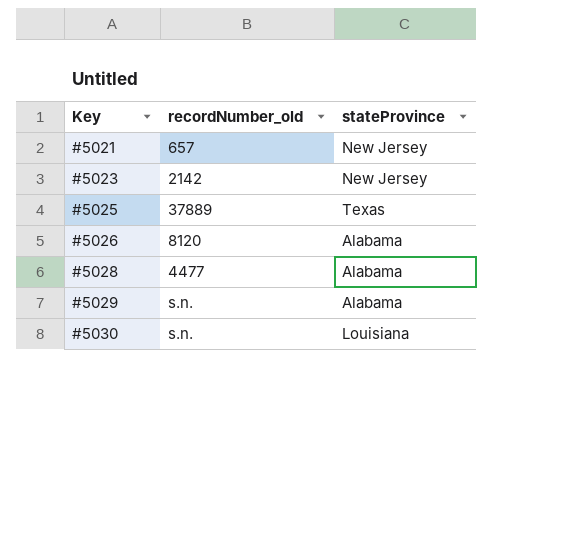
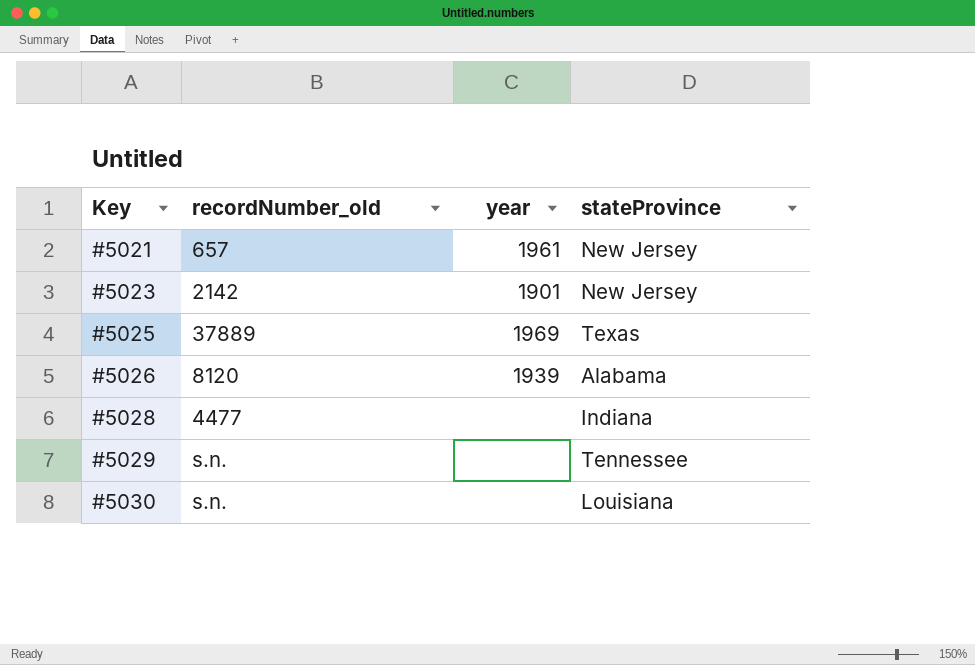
column year | position: none -> 3
#5028 | stateProvince: Alabama -> Indiana
#5029 | stateProvince: Alabama -> Tennessee

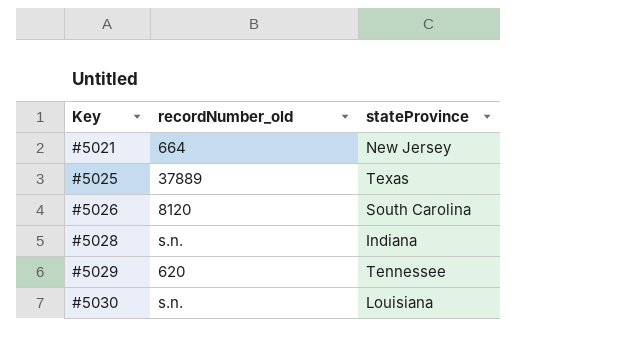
column year | position: 3 -> none
row #5023: 2142 | 1901 | New Jersey -> none
#5021 | recordNumber_old: 657 -> 664
#5026 | stateProvince: Alabama -> South Carolina
#5028 | recordNumber_old: 4477 -> s.n.
#5029 | recordNumber_old: s.n. -> 620

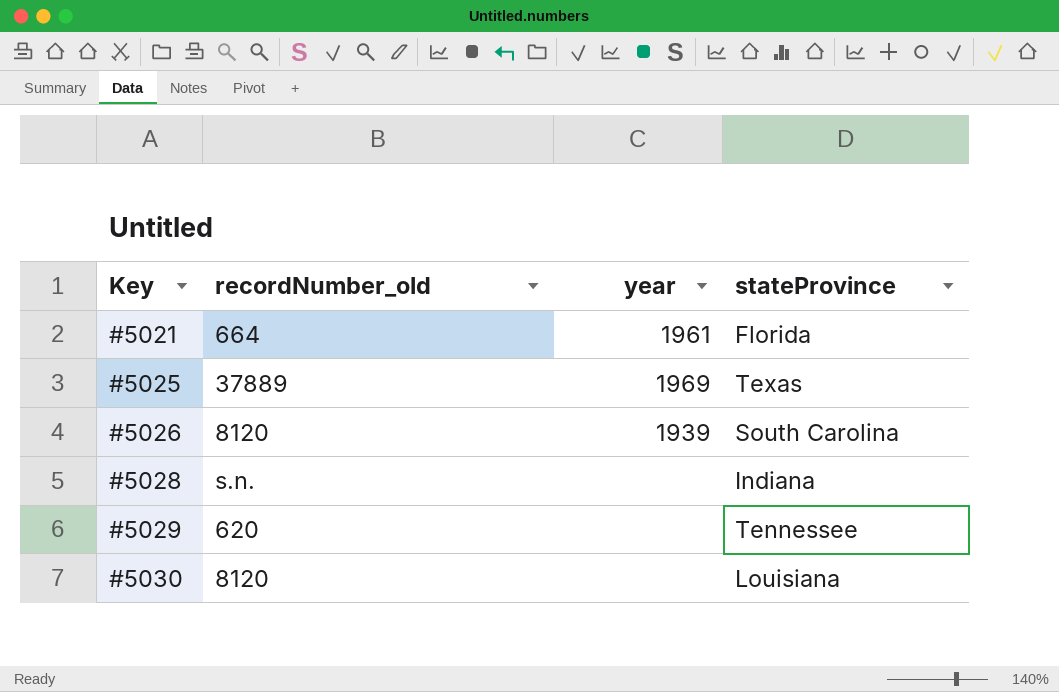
column year | position: none -> 3
#5021 | stateProvince: New Jersey -> Florida
#5030 | recordNumber_old: s.n. -> 8120

